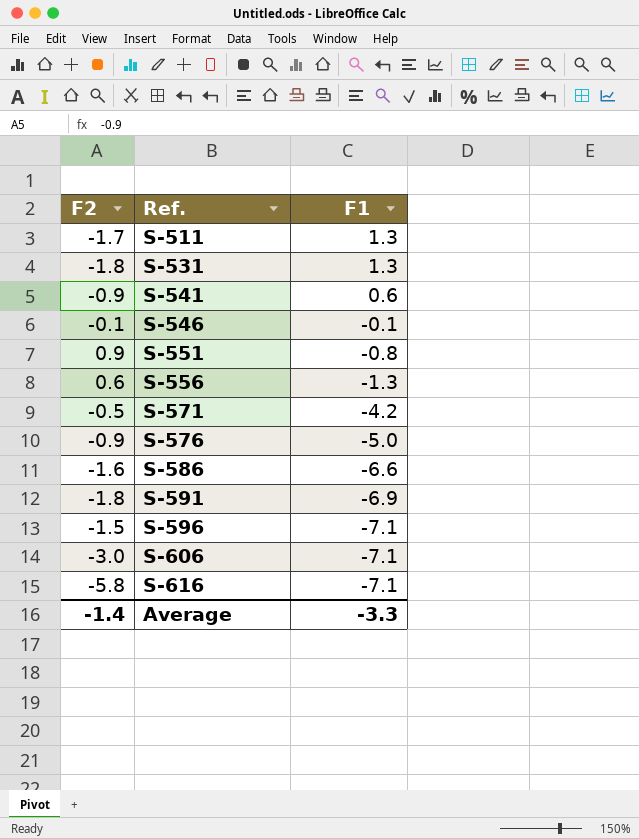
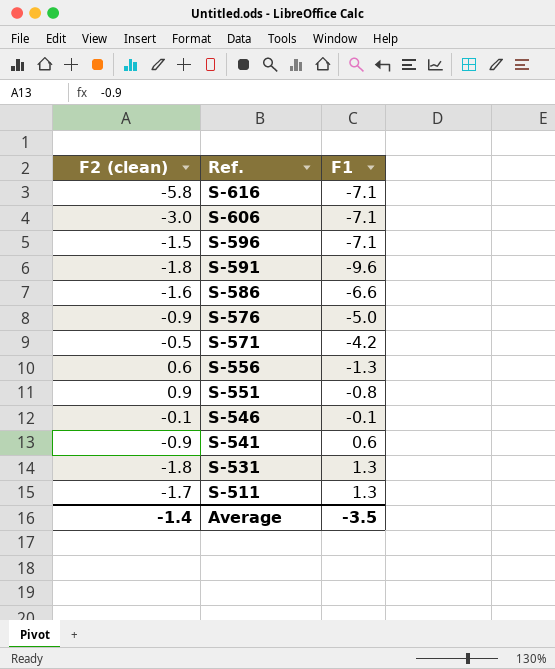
row order: Ref. ascending -> Ref. descending
column name: F2 -> F2 (clean)
S-591 | F1: -6.9 -> -9.6
Average | F1: -3.3 -> -3.5

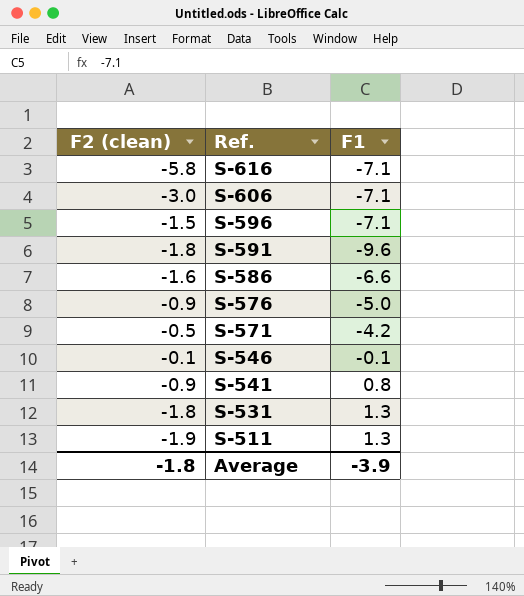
row S-556: 0.6 | -1.3 -> none
row S-551: 0.9 | -0.8 -> none
S-541 | F1: 0.6 -> 0.8
S-511 | F2 (clean): -1.7 -> -1.9
Average | F2 (clean): -1.4 -> -1.8
Average | F1: -3.5 -> -3.9

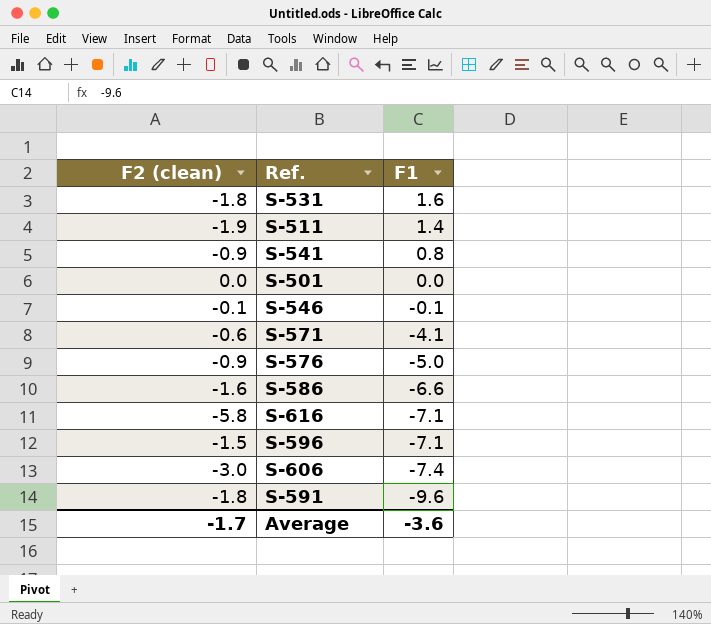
row order: Ref. descending -> F1 descending
S-531 | F1: 1.3 -> 1.6
S-511 | F1: 1.3 -> 1.4
row S-501: none -> 0.0 | 0.0
S-571 | F2 (clean): -0.5 -> -0.6
S-571 | F1: -4.2 -> -4.1
S-606 | F1: -7.1 -> -7.4
Average | F2 (clean): -1.8 -> -1.7
Average | F1: -3.9 -> -3.6

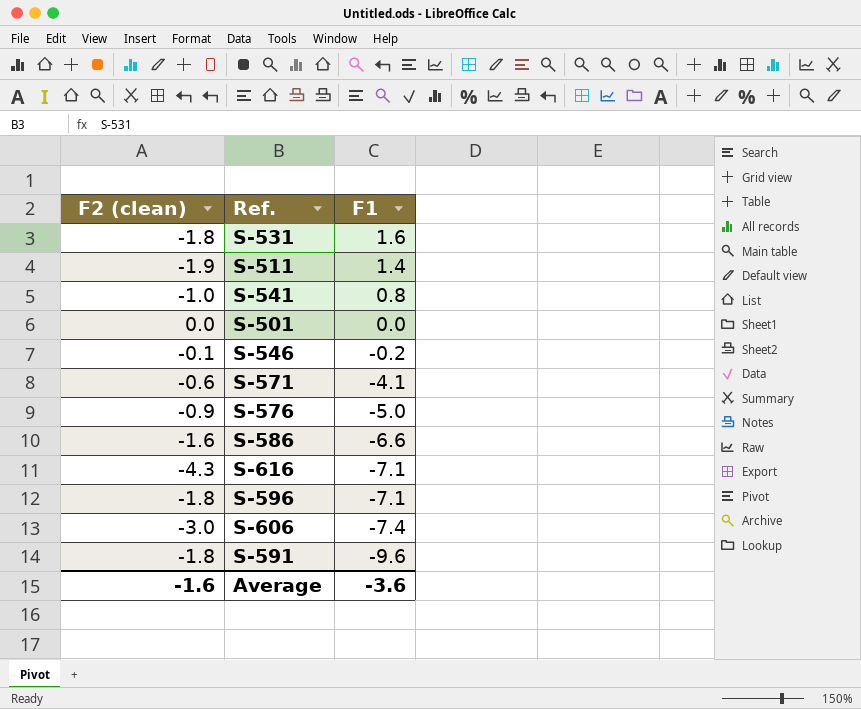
S-541 | F2 (clean): -0.9 -> -1.0
S-546 | F1: -0.1 -> -0.2
S-616 | F2 (clean): -5.8 -> -4.3
S-596 | F2 (clean): -1.5 -> -1.8
Average | F2 (clean): -1.7 -> -1.6

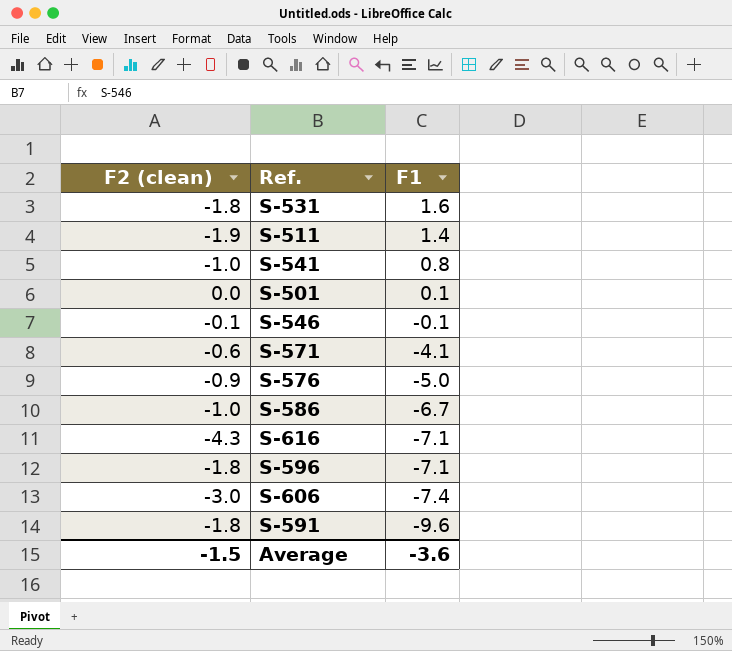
S-501 | F1: 0.0 -> 0.1
S-546 | F1: -0.2 -> -0.1
S-586 | F2 (clean): -1.6 -> -1.0
S-586 | F1: -6.6 -> -6.7
Average | F2 (clean): -1.6 -> -1.5

